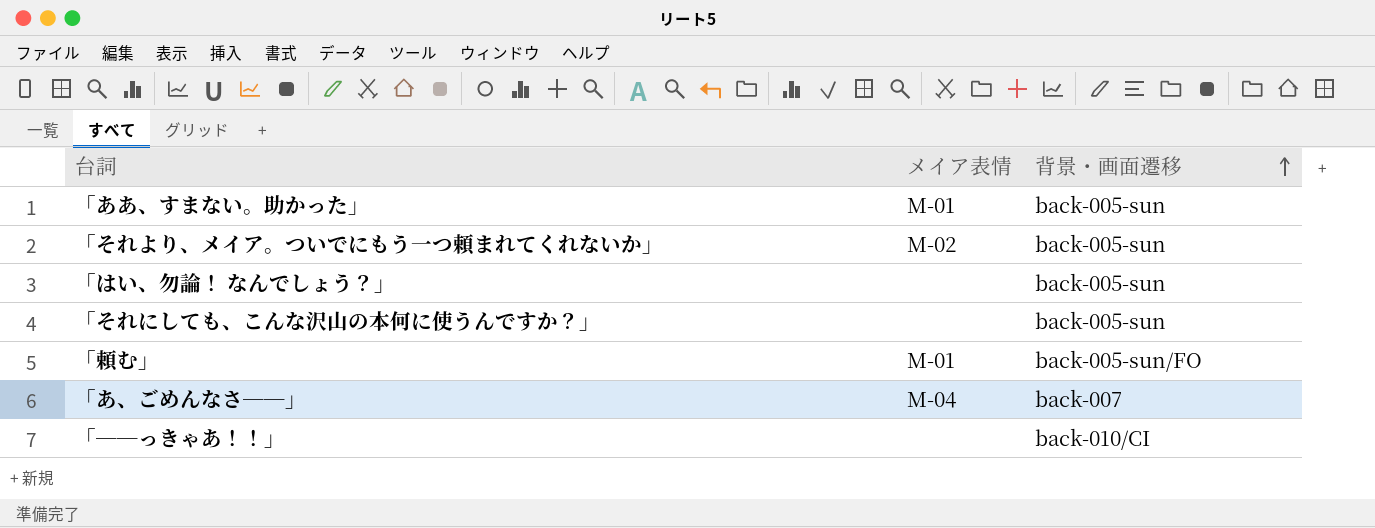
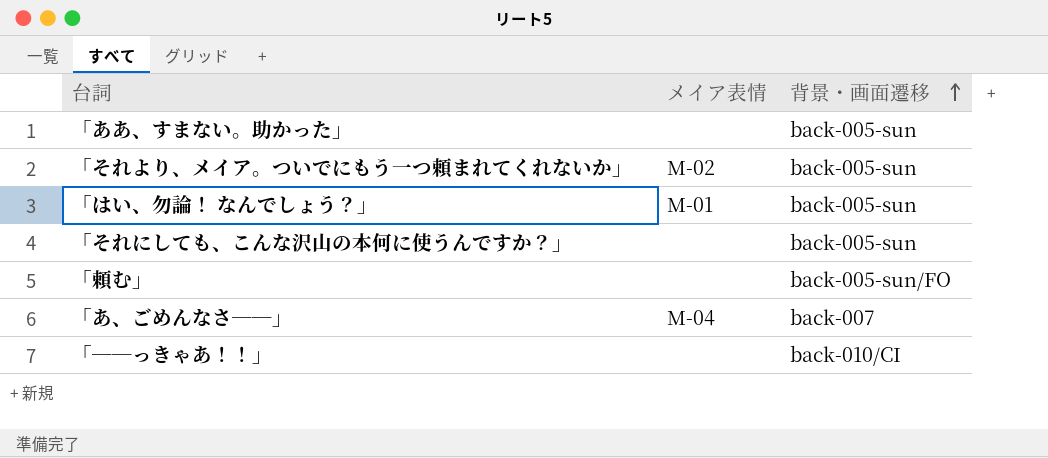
「ああ、すまない。助かった」 | メイア表情: M-01 -> none
「はい、勿論！ なんでしょう？」 | メイア表情: none -> M-01
「頼む」 | メイア表情: M-01 -> none

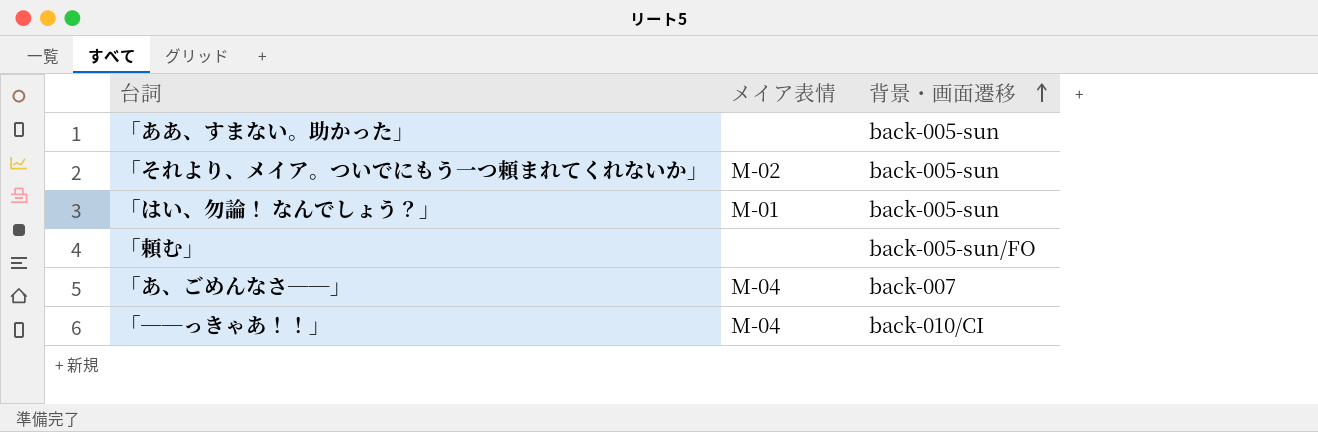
row 「それにしても、こんな沢山の本何に使うんですか？」: none | back-005-sun -> none
「──っきゃあ！！」 | メイア表情: none -> M-04

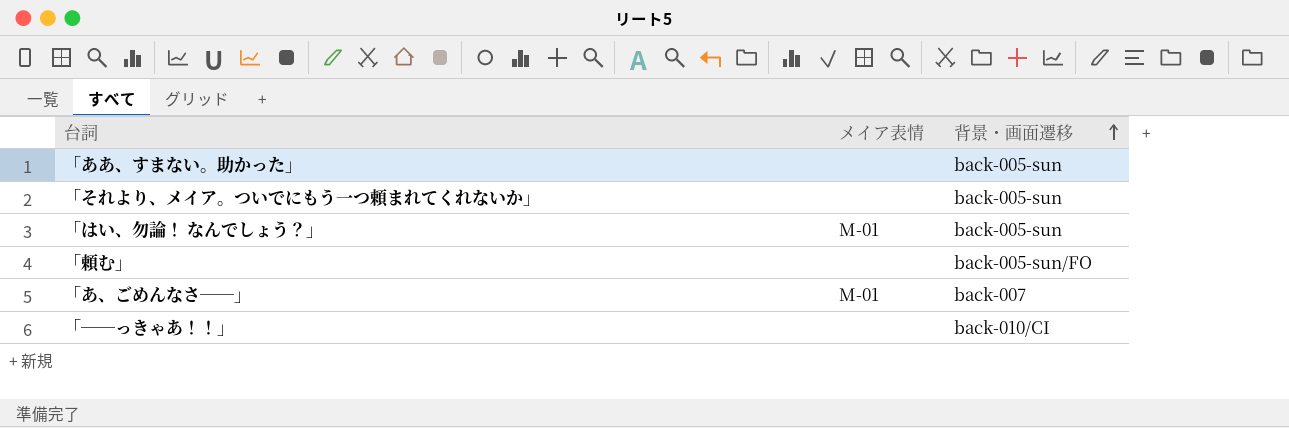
「それより、メイア。ついでにもう一つ頼まれてくれないか」 | メイア表情: M-02 -> none
「あ、ごめんなさ──」 | メイア表情: M-04 -> M-01
「──っきゃあ！！」 | メイア表情: M-04 -> none

